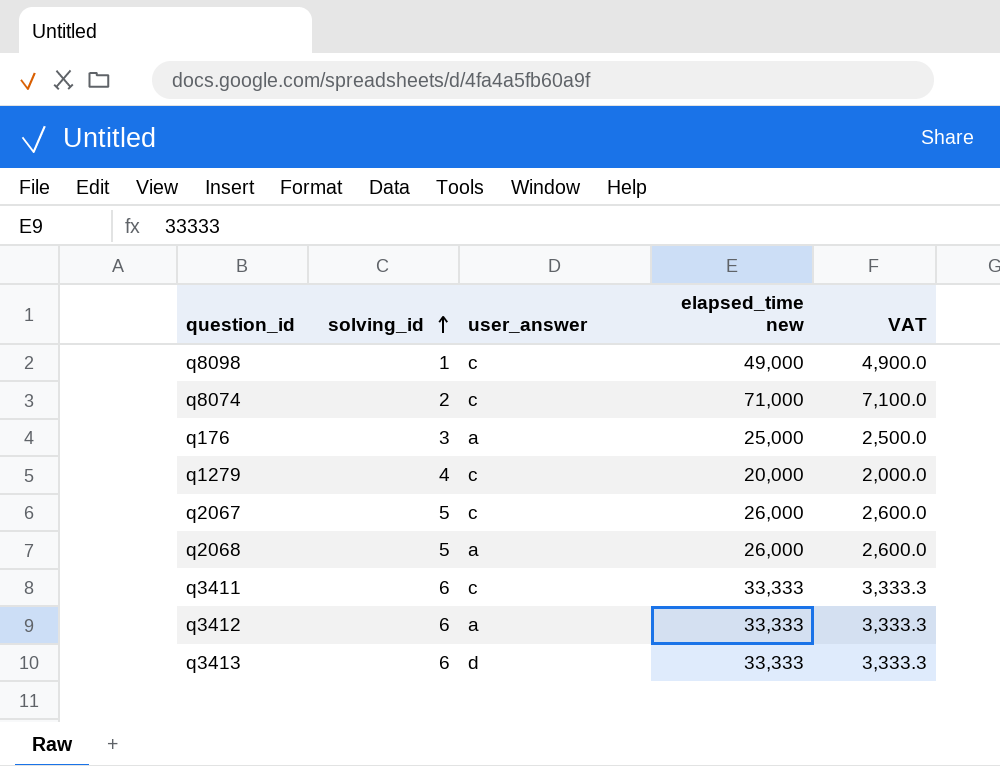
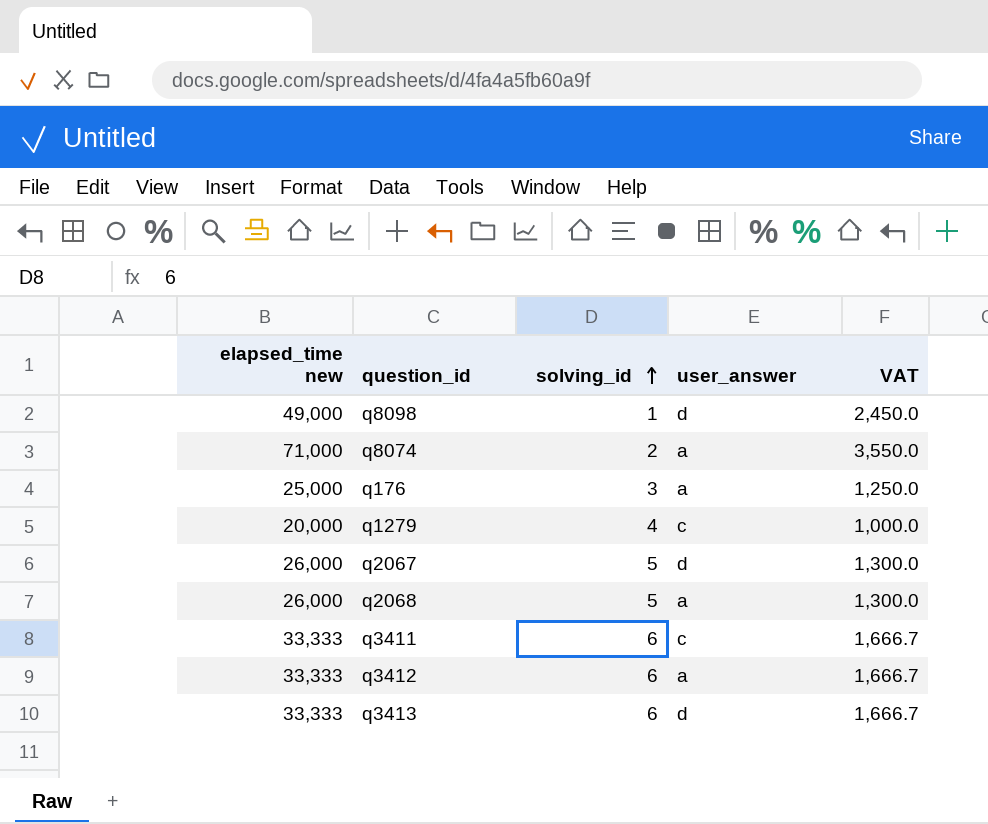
column elapsed_time new | position: 4 -> 1
column VAT | formula: [elapsed_time new] * 0.1 -> [elapsed_time new] * 0.05
q8098 | user_answer: c -> d
q8074 | user_answer: c -> a
q2067 | user_answer: c -> d

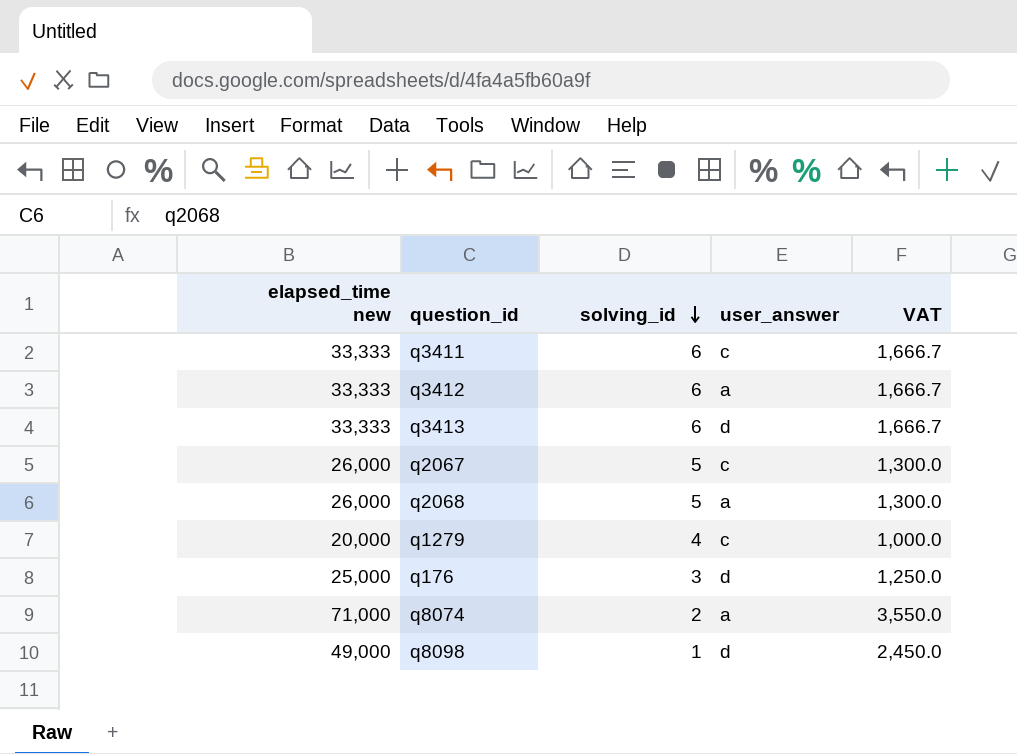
row order: solving_id ascending -> solving_id descending
q2067 | user_answer: d -> c
q176 | user_answer: a -> d

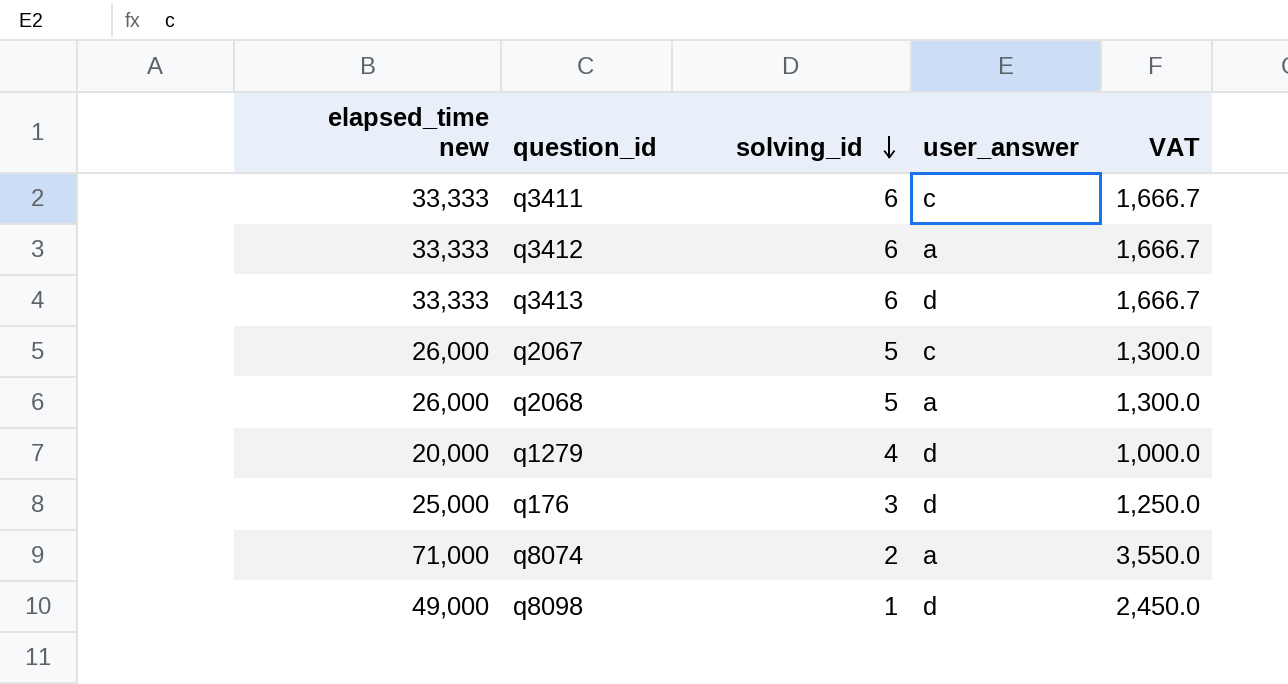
q1279 | user_answer: c -> d

